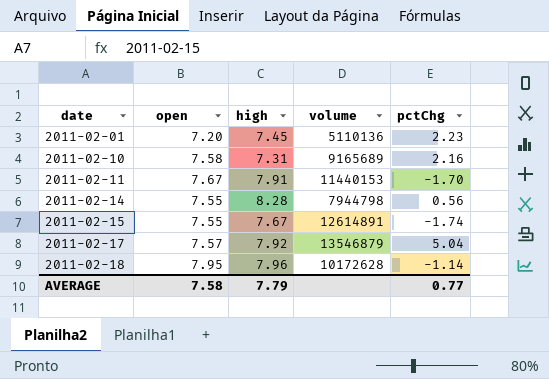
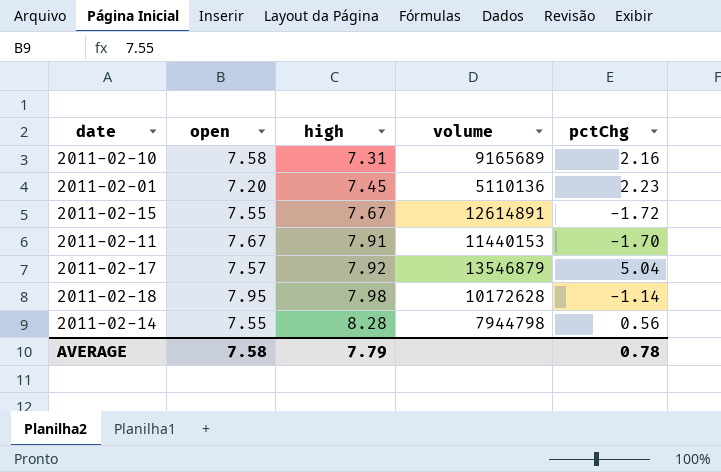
row order: date ascending -> high ascending
2011-02-15 | pctChg: -1.74 -> -1.72
2011-02-18 | high: 7.96 -> 7.98
AVERAGE | pctChg: 0.77 -> 0.78

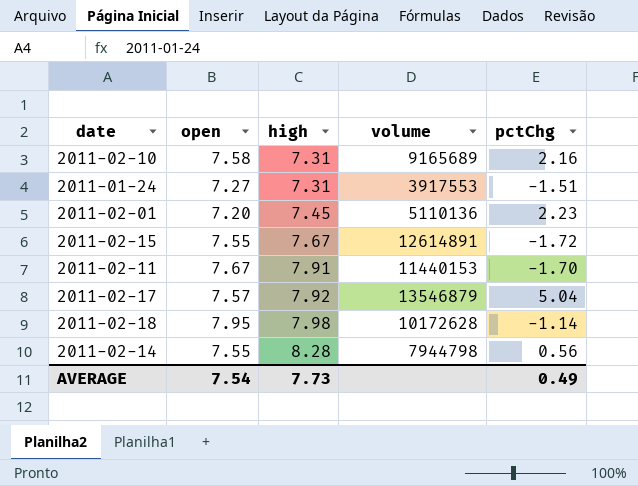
row 2011-01-24: none -> 7.27 | 7.31 | 3917553 | -1.51
AVERAGE | open: 7.58 -> 7.54
AVERAGE | high: 7.79 -> 7.73
AVERAGE | pctChg: 0.78 -> 0.49

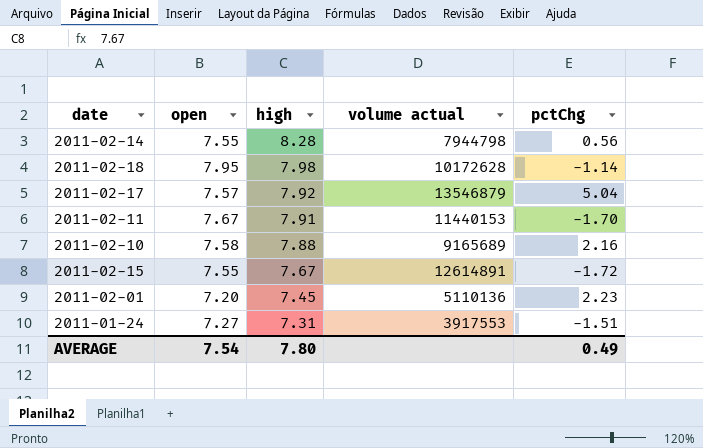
row order: high ascending -> high descending
column name: volume -> volume actual
2011-02-10 | high: 7.31 -> 7.88
AVERAGE | high: 7.73 -> 7.80

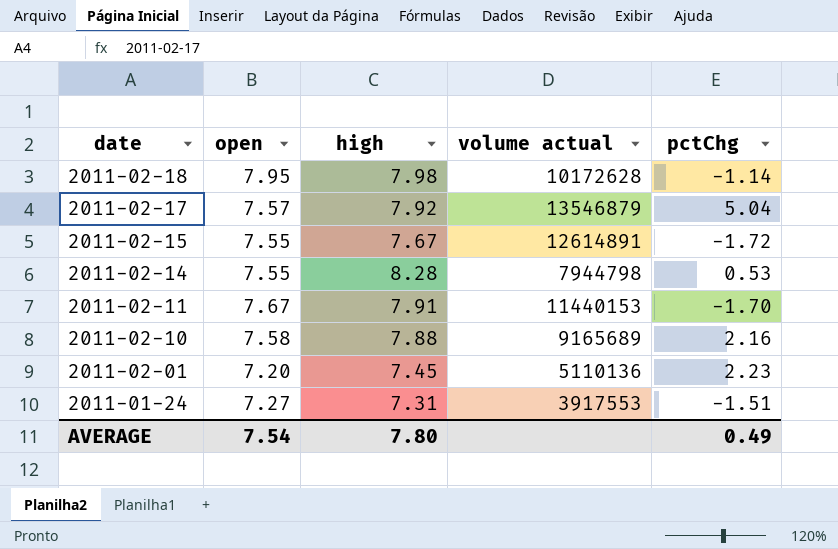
row order: high descending -> date descending
2011-02-14 | pctChg: 0.56 -> 0.53

